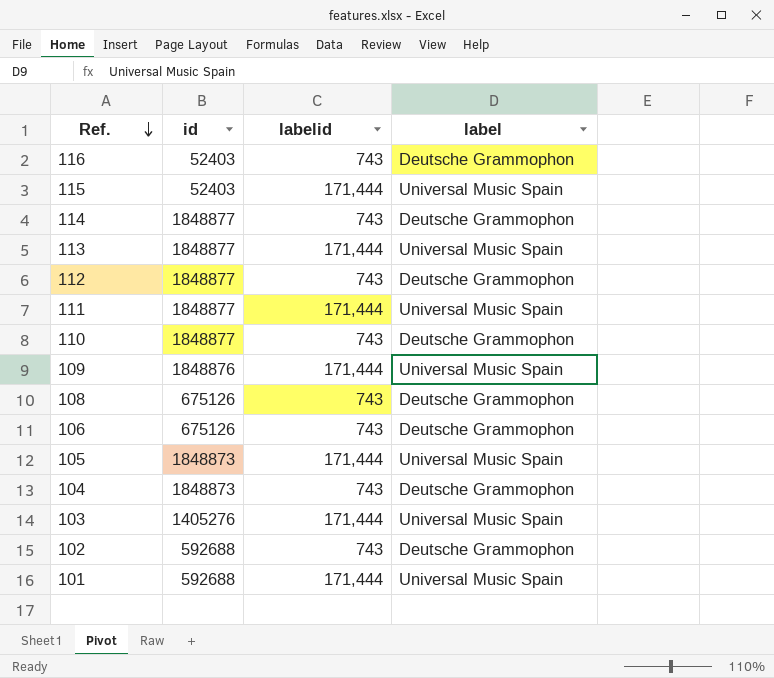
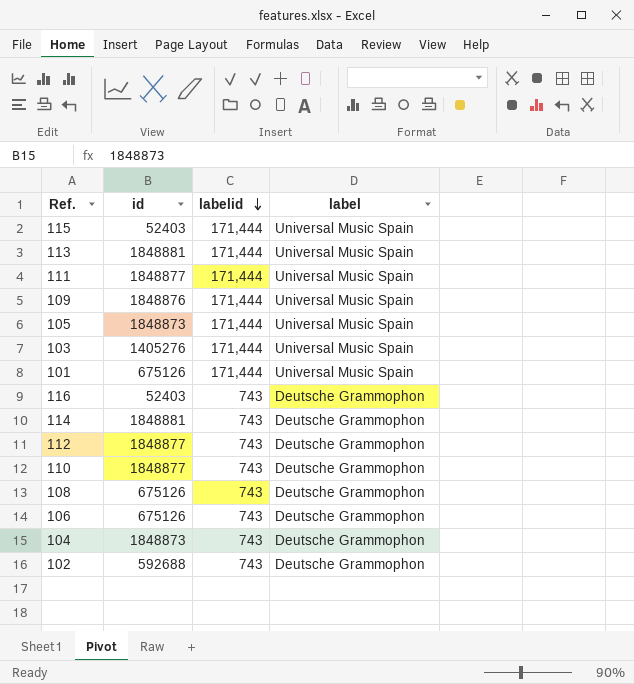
row order: Ref. descending -> labelid descending
113 | id: 1848877 -> 1848881
101 | id: 592688 -> 675126
114 | id: 1848877 -> 1848881

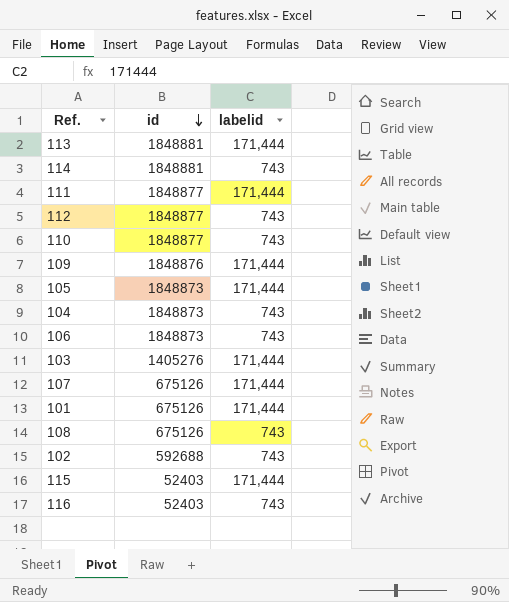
row order: labelid descending -> id descending
column label | position: 4 -> none
106 | id: 675126 -> 1848873
row 107: none -> 675126 | 171,444

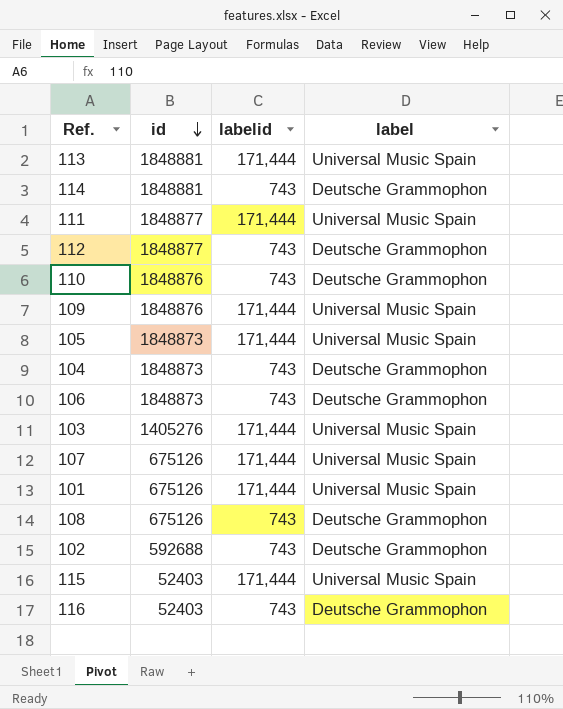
column label | position: none -> 4
110 | id: 1848877 -> 1848876

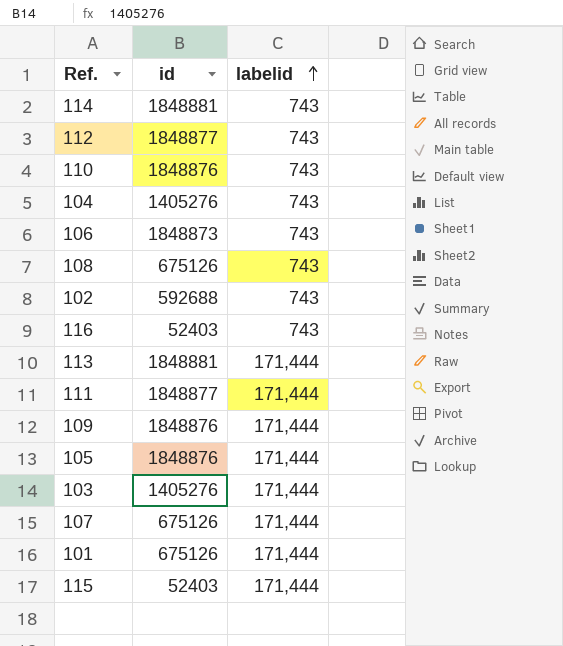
row order: id descending -> labelid ascending
column label | position: 4 -> none
104 | id: 1848873 -> 1405276
105 | id: 1848873 -> 1848876

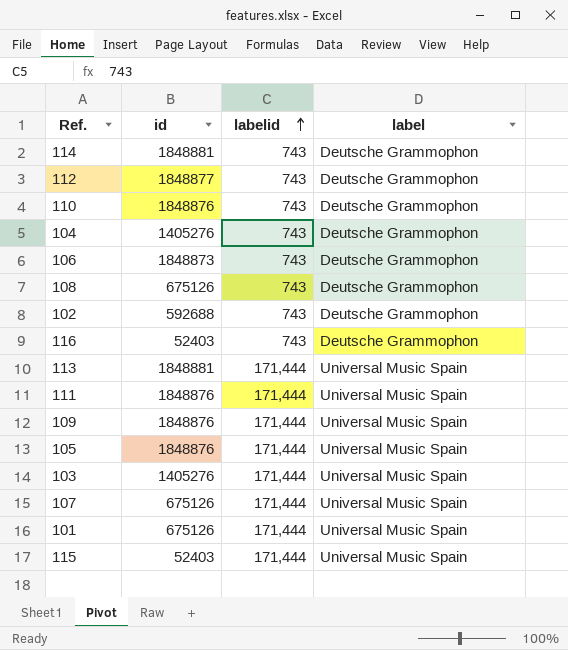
column label | position: none -> 4
111 | id: 1848877 -> 1848876

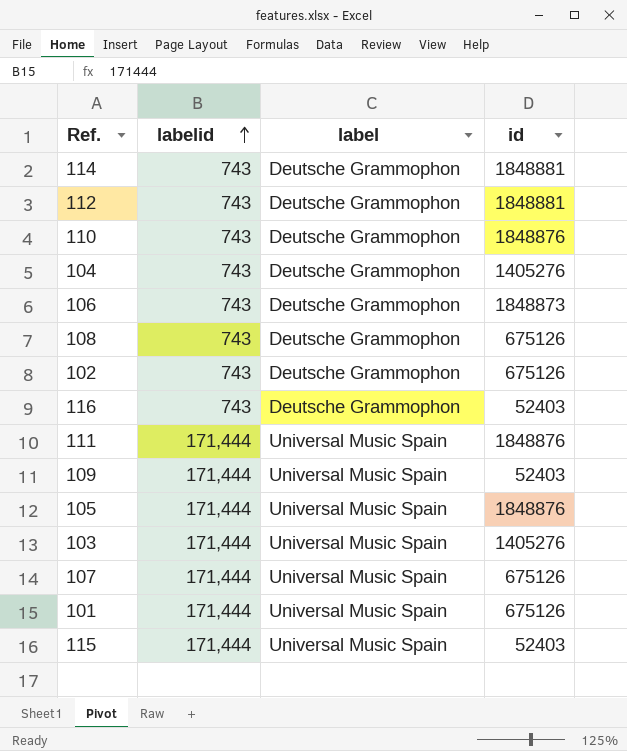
column id | position: 2 -> 4
row 113: 1848881 | 171,444 | Universal Music Spain -> none
112 | id: 1848877 -> 1848881
102 | id: 592688 -> 675126
109 | id: 1848876 -> 52403

